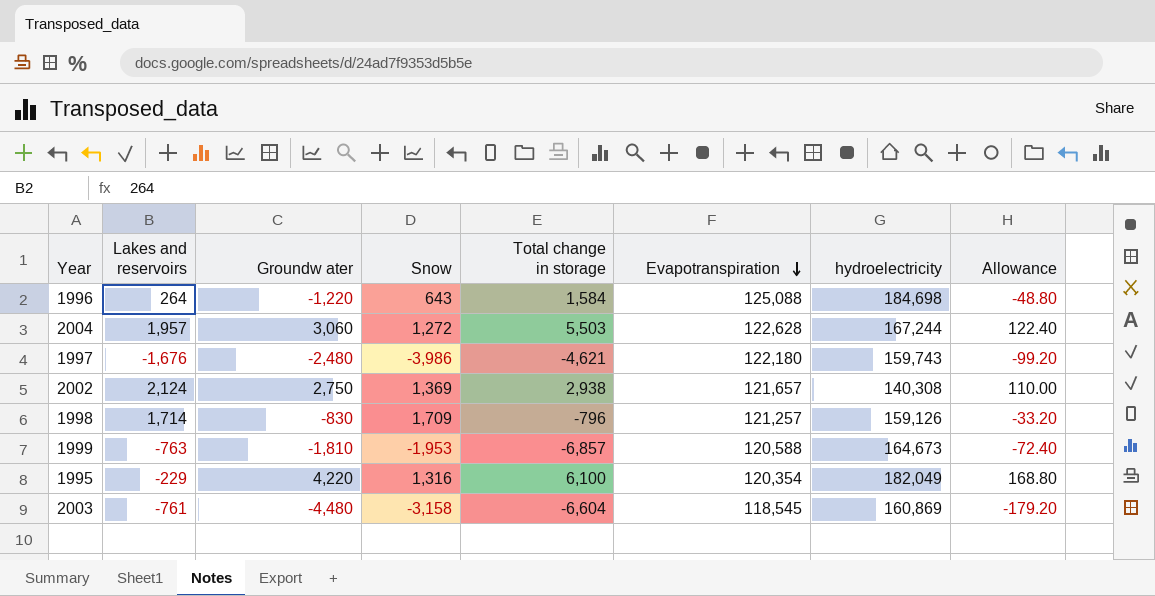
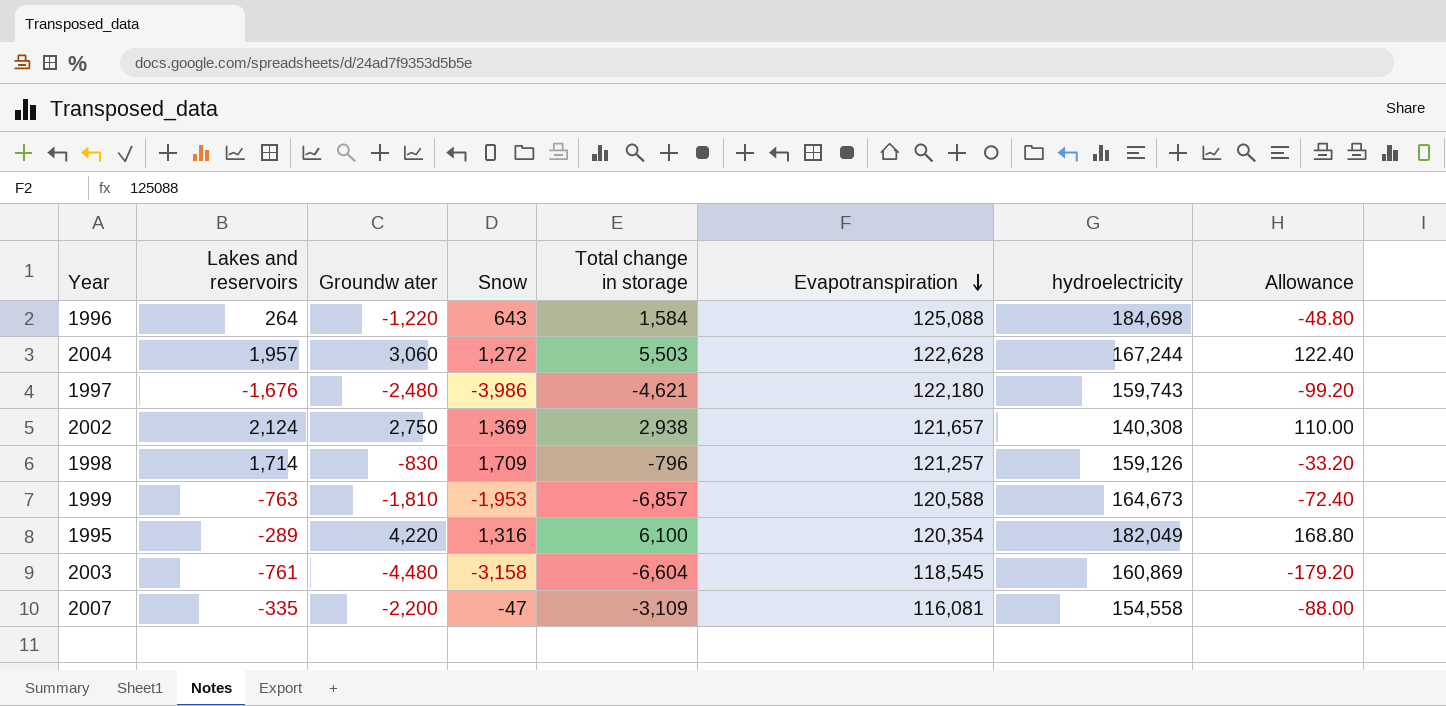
1995 | Lakes and reservoirs: -229 -> -289
row 2007: none -> -335 | -2,200 | -47 | -3,109 | 116,081 | 154,558 | -88.00

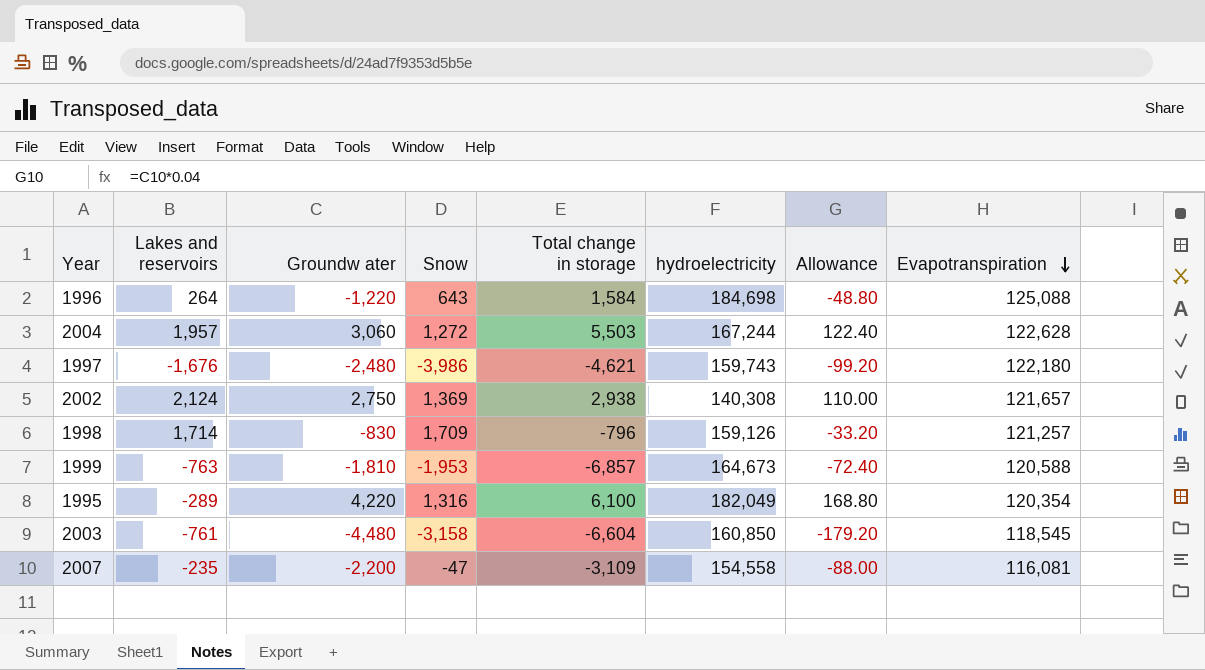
column Evapotranspiration | position: 6 -> 8
2003 | hydroelectricity: 160,869 -> 160,850
2007 | Lakes and reservoirs: -335 -> -235

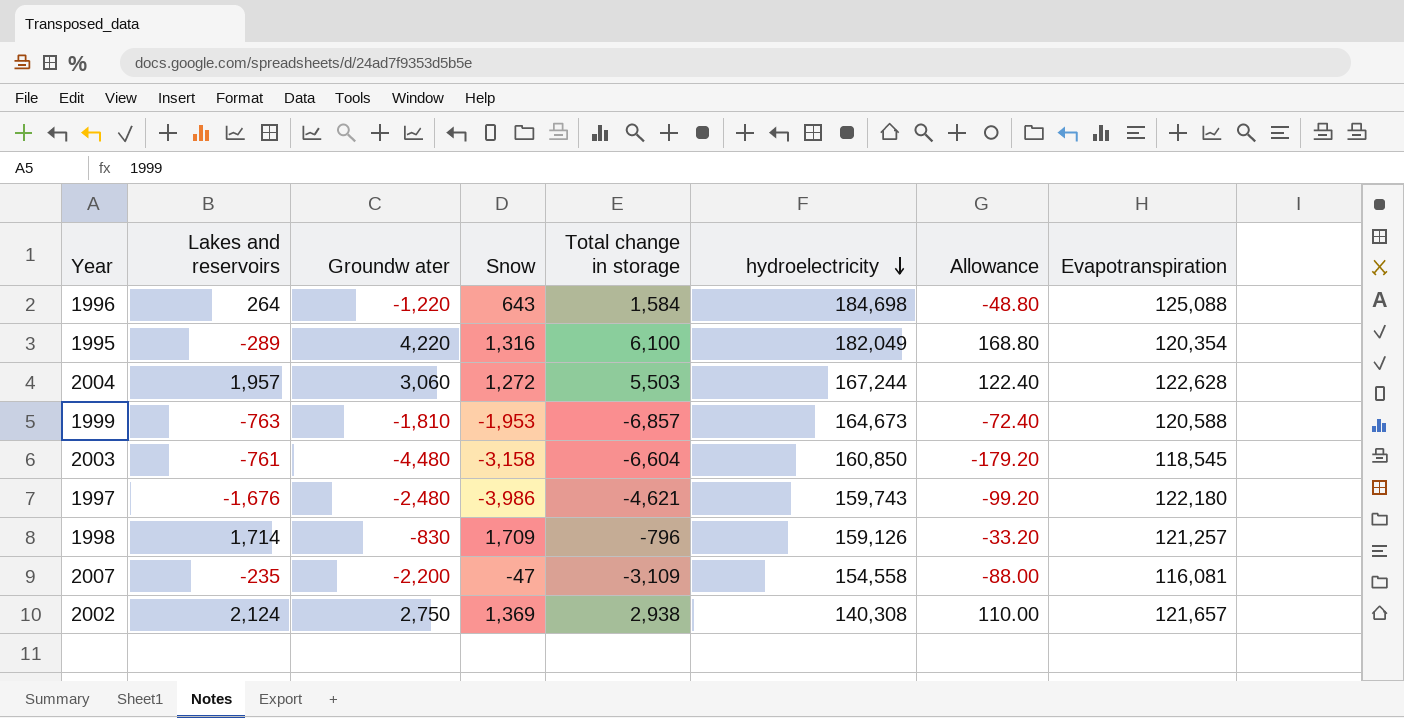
row order: Evapotranspiration descending -> hydroelectricity descending

